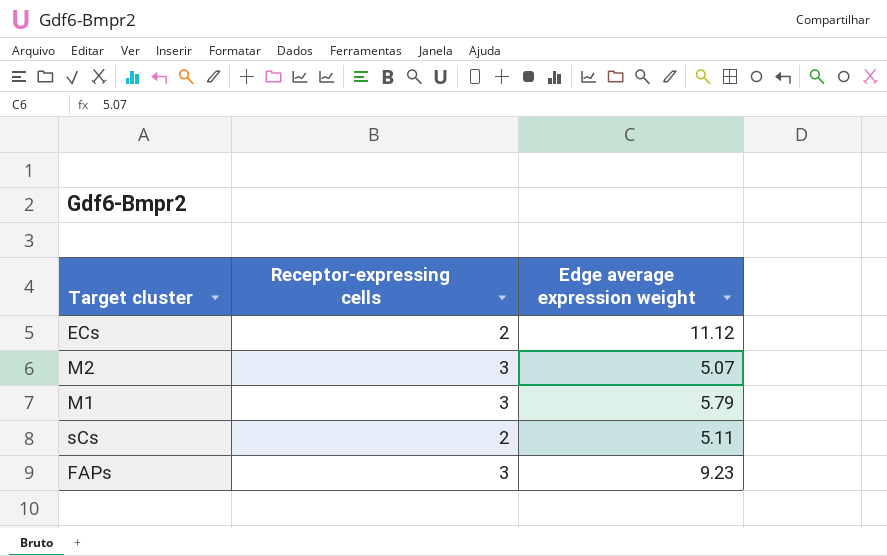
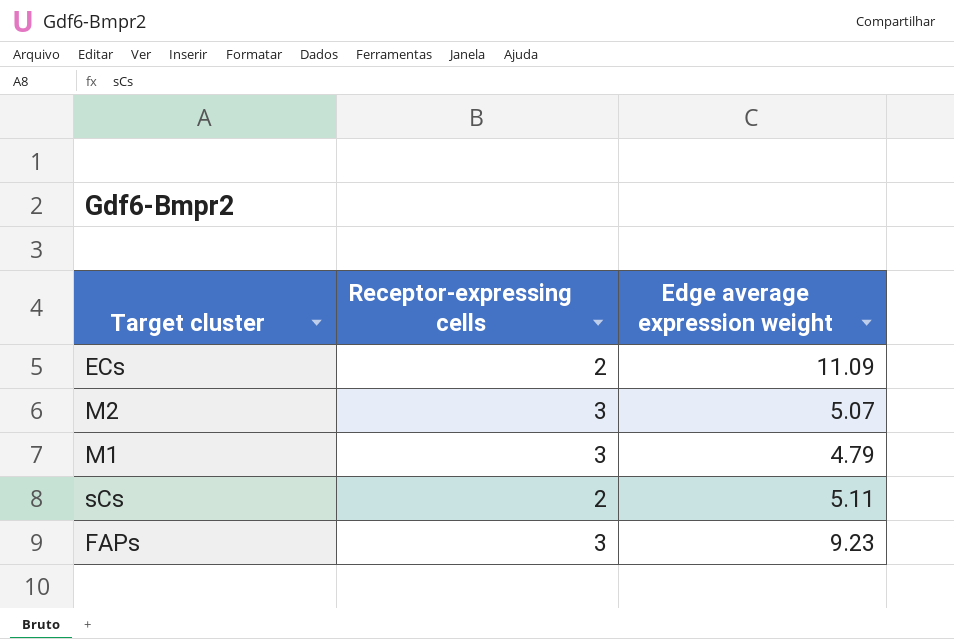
ECs | Edge average expression weight: 11.12 -> 11.09
M1 | Edge average expression weight: 5.79 -> 4.79

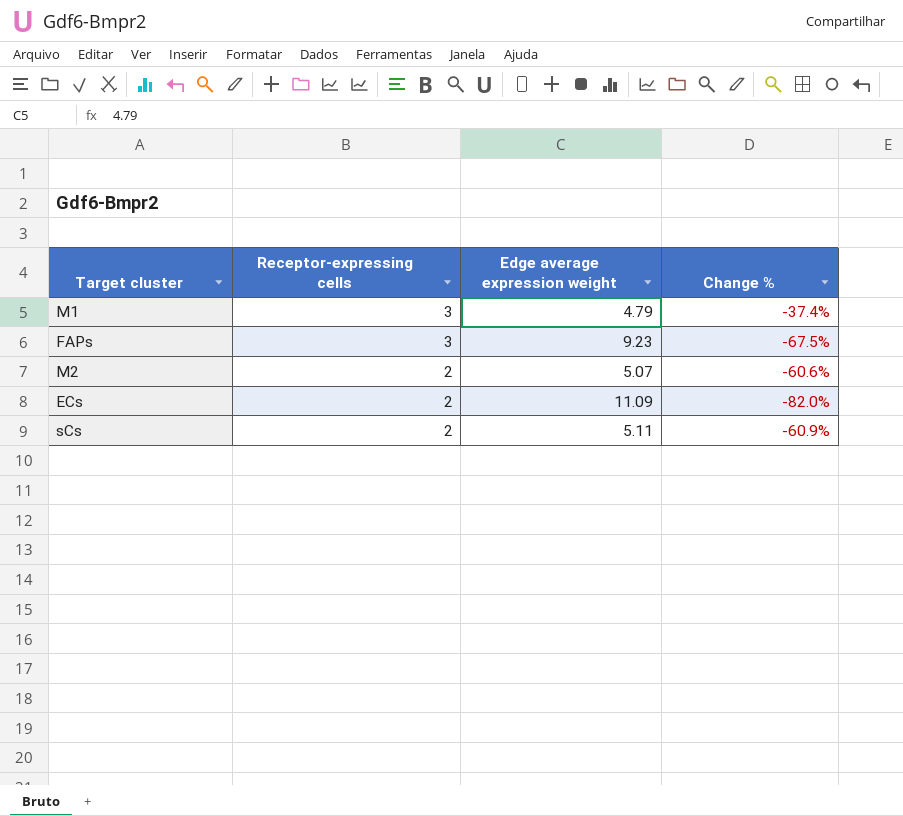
row order: none -> Receptor-expressing cells descending
column Change % | formula: none -> ([Receptor-expressing cells] - [Edge average expression weight]) / [Edge average expression weight]
M2 | Receptor-expressing cells: 3 -> 2

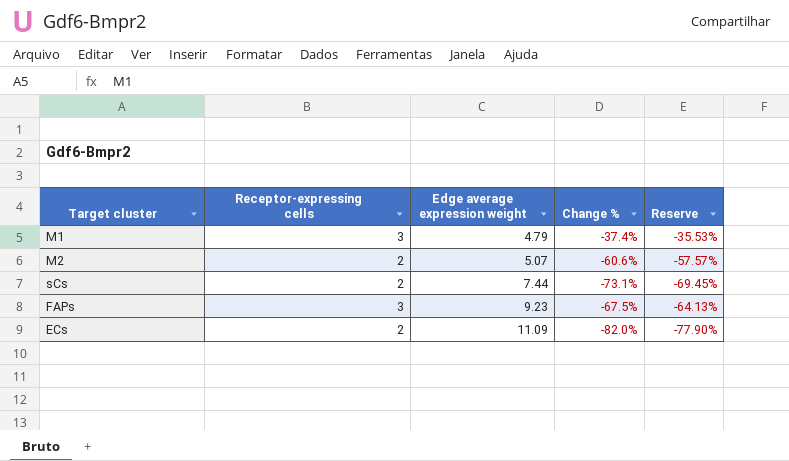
row order: Receptor-expressing cells descending -> Edge average expression weight ascending
column Reserve | formula: none -> [Change %] * 0.95
sCs | Edge average expression weight: 5.11 -> 7.44
sCs | Change %: -60.9% -> -73.1%

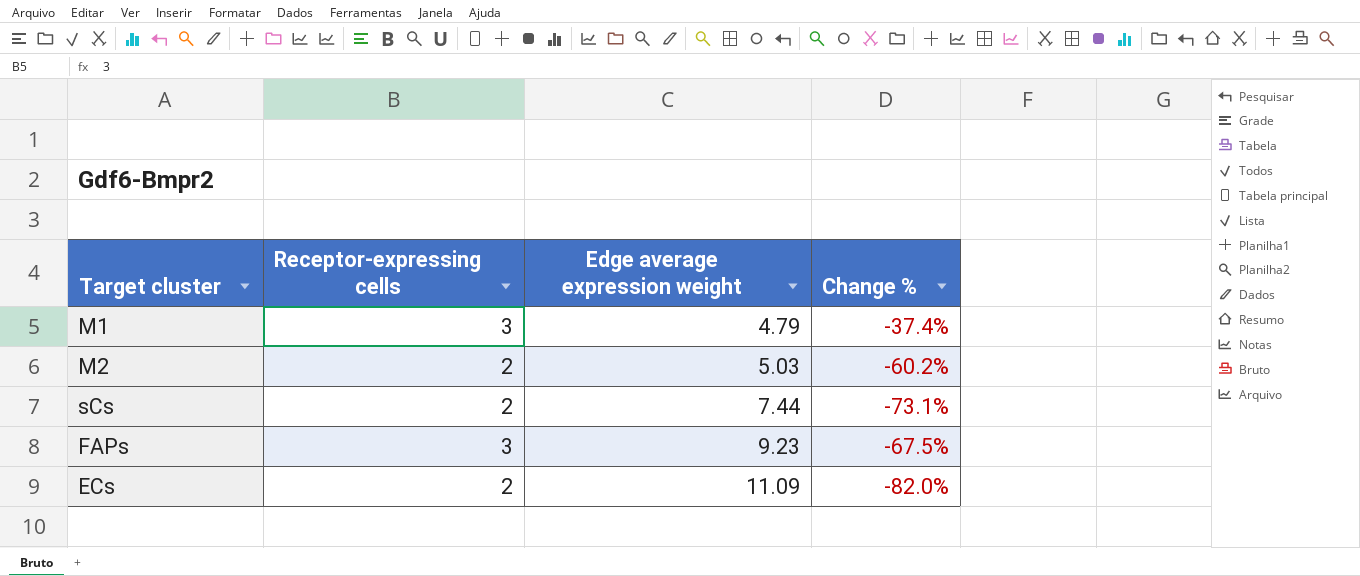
column Reserve | formula: [Change %] * 0.95 -> none
M2 | Edge average expression weight: 5.07 -> 5.03
M2 | Change %: -60.6% -> -60.2%

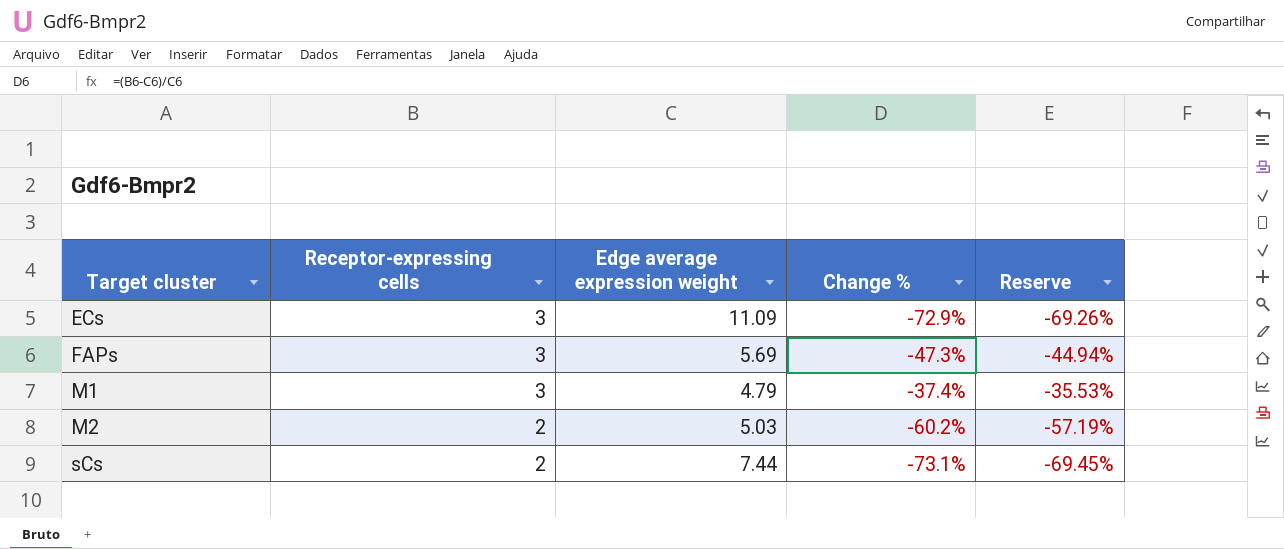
row order: Edge average expression weight ascending -> Target cluster ascending
column Reserve | formula: none -> [Change %] * 0.95
ECs | Receptor-expressing cells: 2 -> 3
ECs | Change %: -82.0% -> -72.9%
FAPs | Edge average expression weight: 9.23 -> 5.69
FAPs | Change %: -67.5% -> -47.3%

